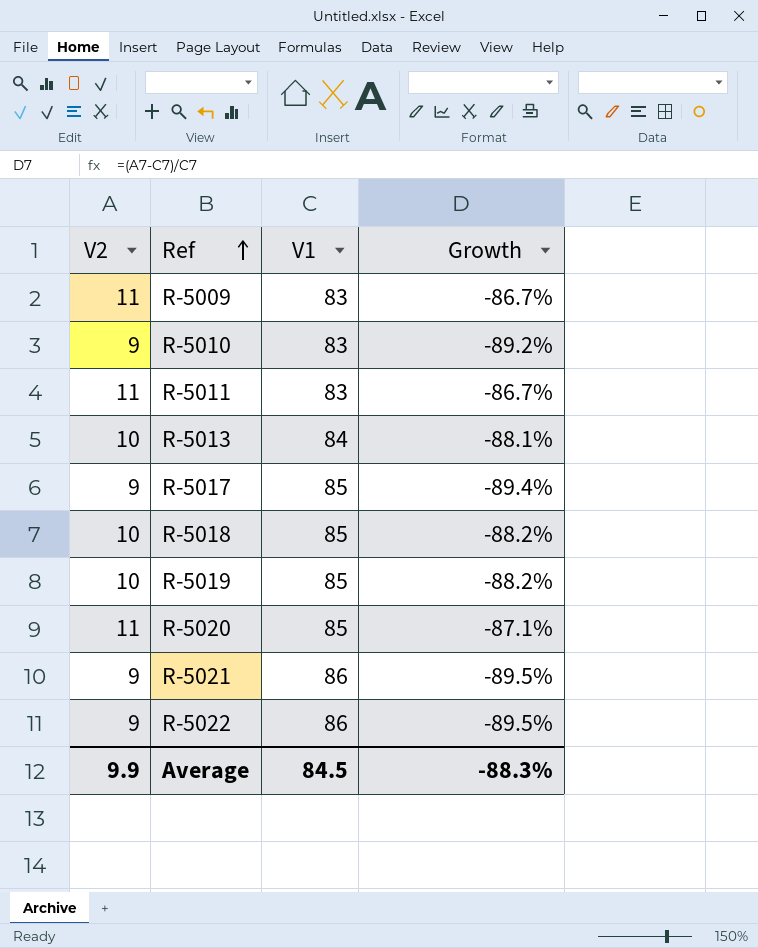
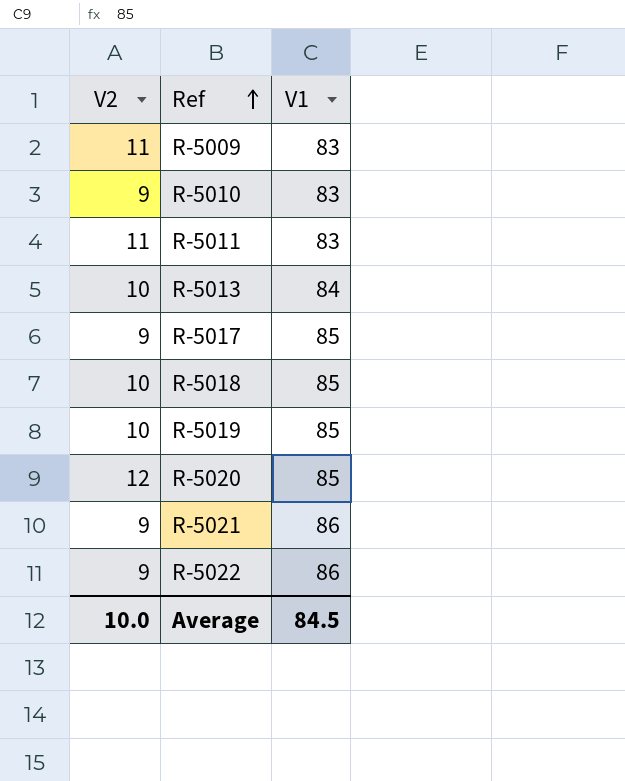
column Growth | formula: ([V2] - [V1]) / [V1] -> none
R-5020 | V2: 11 -> 12
Average | V2: 9.9 -> 10.0

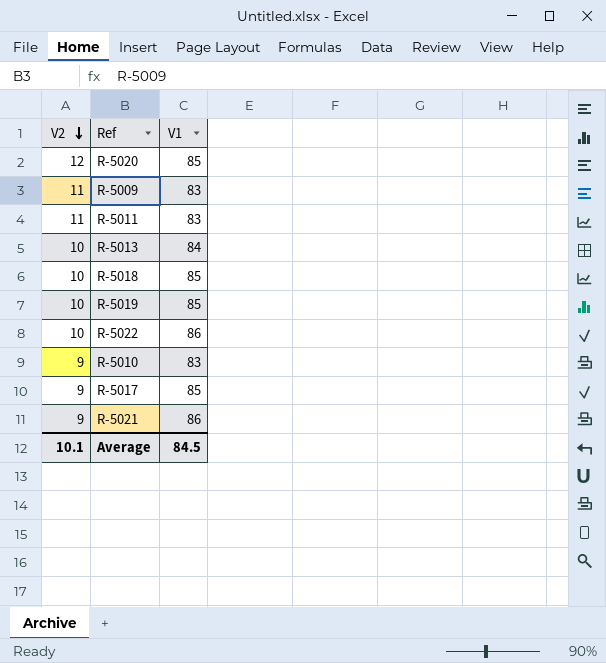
row order: Ref ascending -> V2 descending
R-5022 | V2: 9 -> 10
Average | V2: 10.0 -> 10.1

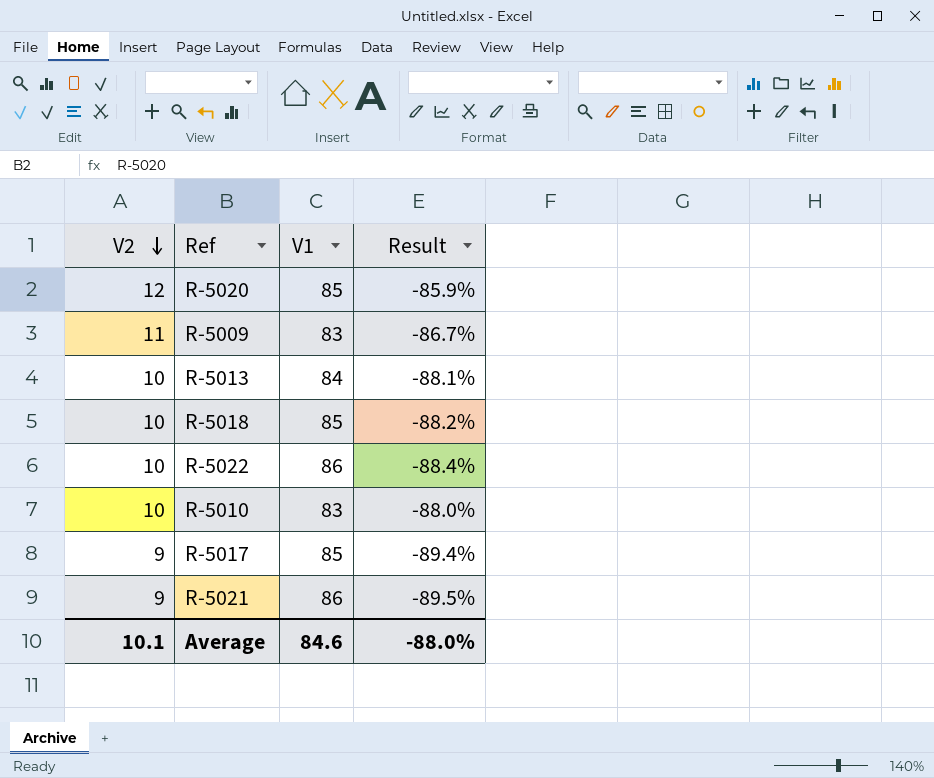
column Result | formula: none -> ([V2] - [V1]) / [V1]
row R-5011: 11 | 83 -> none
row R-5019: 10 | 85 -> none
R-5010 | V2: 9 -> 10
Average | V1: 84.5 -> 84.6

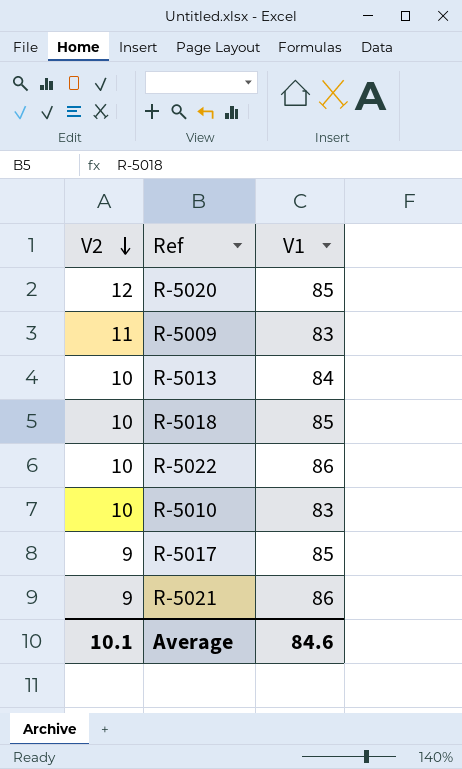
column Result | formula: ([V2] - [V1]) / [V1] -> none

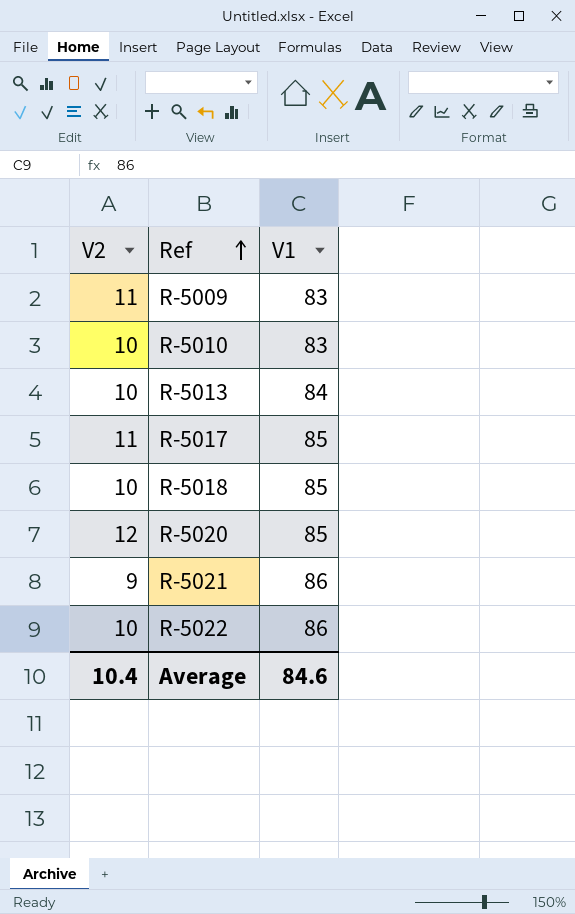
row order: V2 descending -> Ref ascending
R-5017 | V2: 9 -> 11
Average | V2: 10.1 -> 10.4

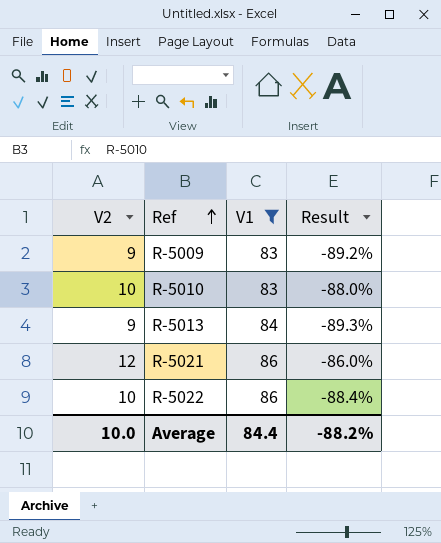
filter: none -> V1 != 85
column Result | formula: none -> ([V2] - [V1]) / [V1]
R-5009 | V2: 11 -> 9
R-5013 | V2: 10 -> 9
R-5021 | V2: 9 -> 12
Average | V2: 10.4 -> 10.0
Average | V1: 84.6 -> 84.4

